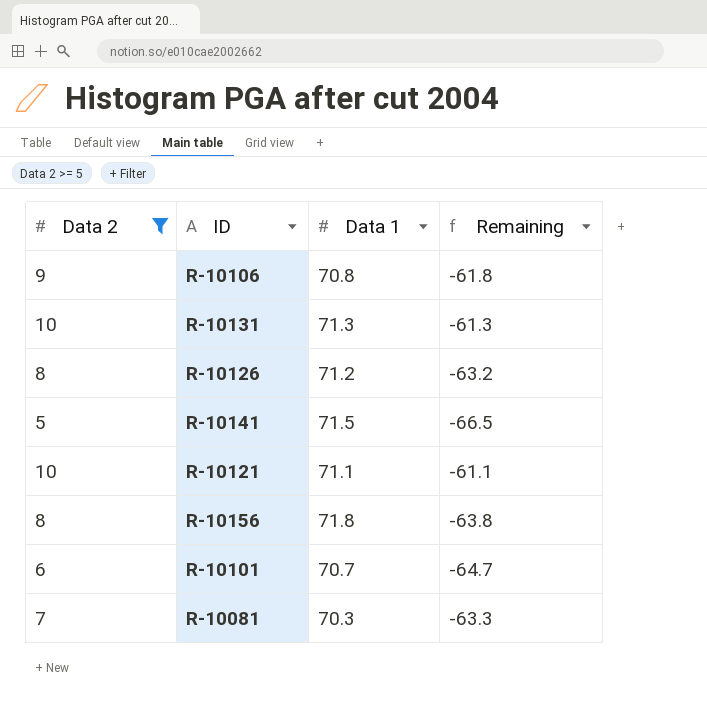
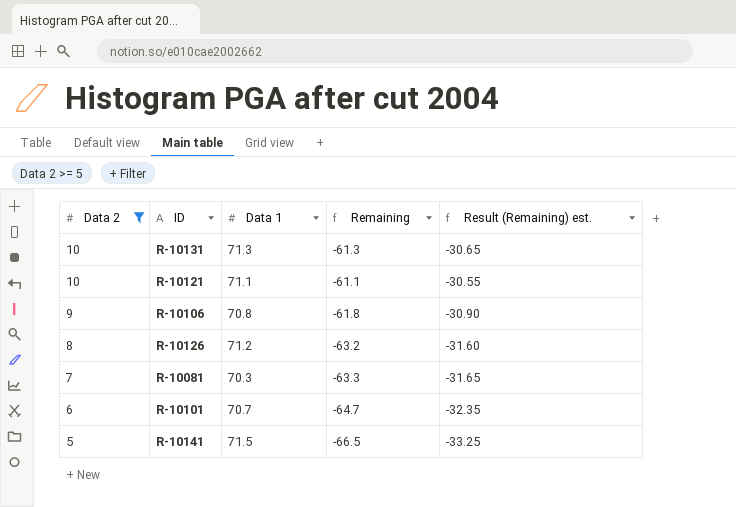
row order: none -> Data 2 descending
column Result (Remaining) est. | formula: none -> [Remaining] * 0.5
row R-10156: 8 | 71.8 | -63.8 -> none

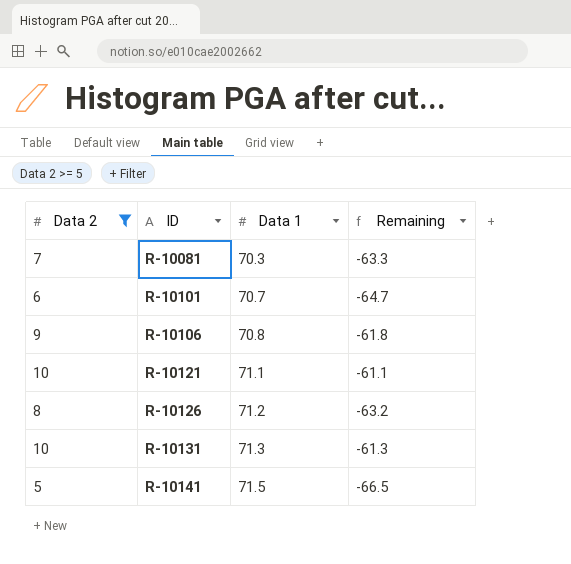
row order: Data 2 descending -> ID ascending
column Result (Remaining) est. | formula: [Remaining] * 0.5 -> none

